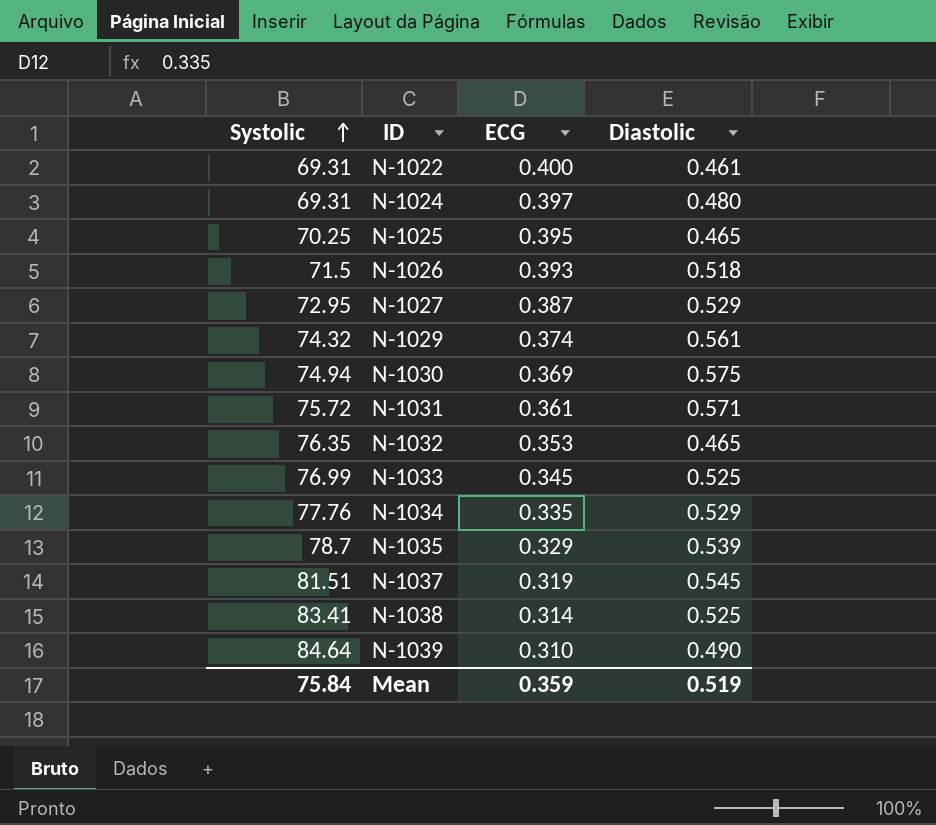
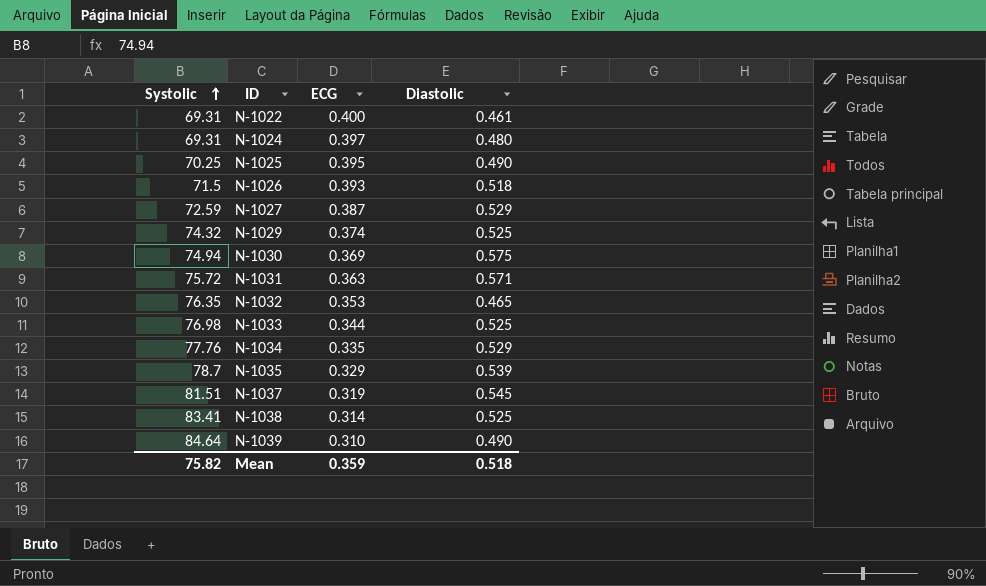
N-1025 | Diastolic: 0.465 -> 0.490
N-1027 | Systolic: 72.95 -> 72.59
N-1029 | Diastolic: 0.561 -> 0.525
N-1031 | ECG: 0.361 -> 0.363
N-1033 | Systolic: 76.99 -> 76.98
N-1033 | ECG: 0.345 -> 0.344
Mean | Systolic: 75.84 -> 75.82
Mean | Diastolic: 0.519 -> 0.518

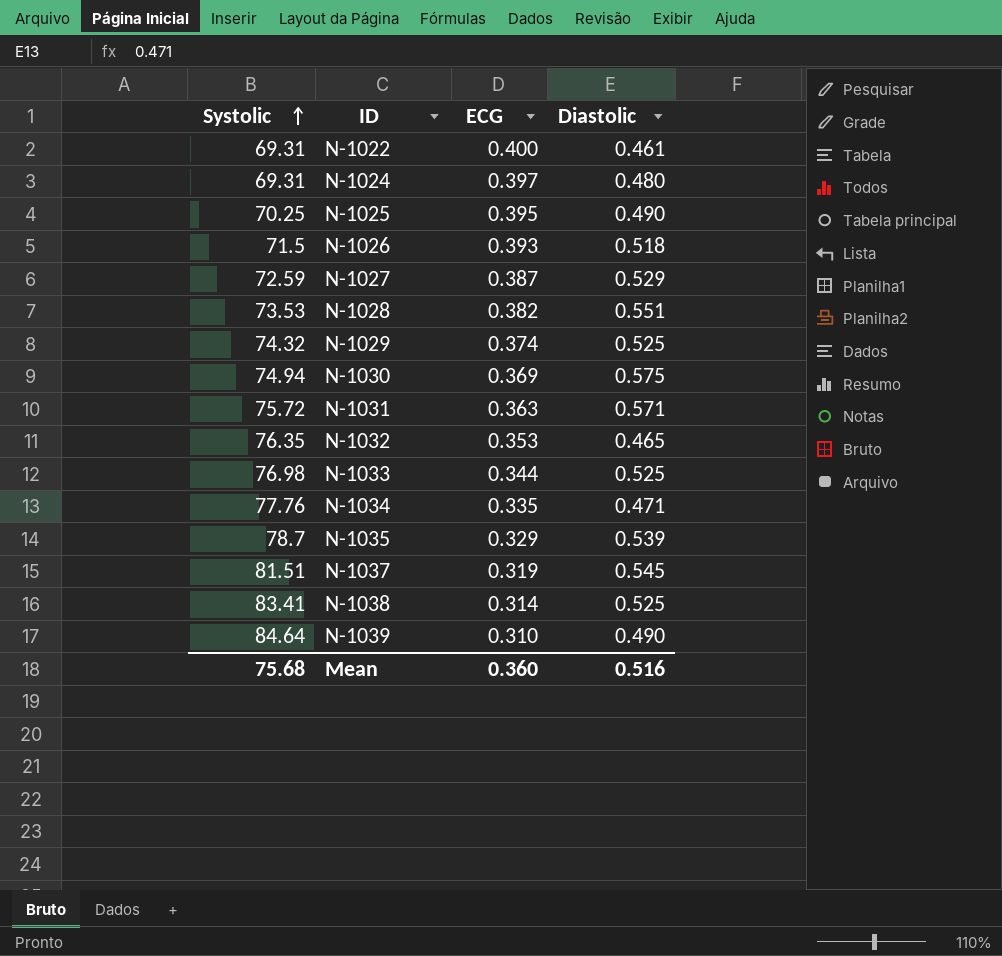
row N-1028: none -> 73.53 | 0.382 | 0.551
N-1034 | Diastolic: 0.529 -> 0.471
Mean | Systolic: 75.82 -> 75.68
Mean | ECG: 0.359 -> 0.360
Mean | Diastolic: 0.518 -> 0.516

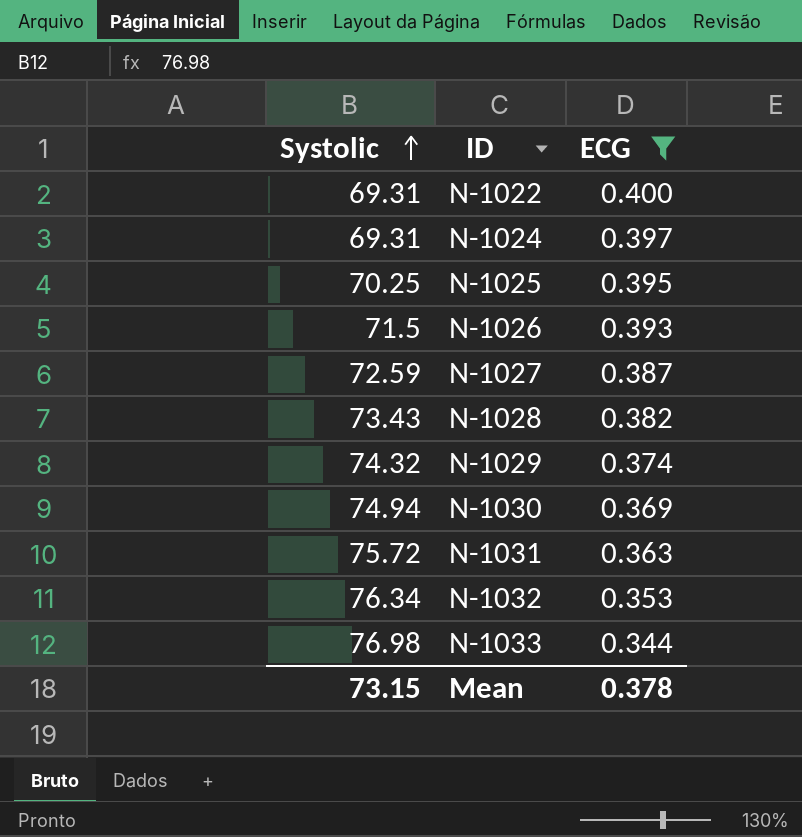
filter: none -> ECG >= 0.344
column Diastolic | position: 4 -> none
N-1028 | Systolic: 73.53 -> 73.43
N-1032 | Systolic: 76.35 -> 76.34
Mean | Systolic: 75.68 -> 73.15
Mean | ECG: 0.360 -> 0.378

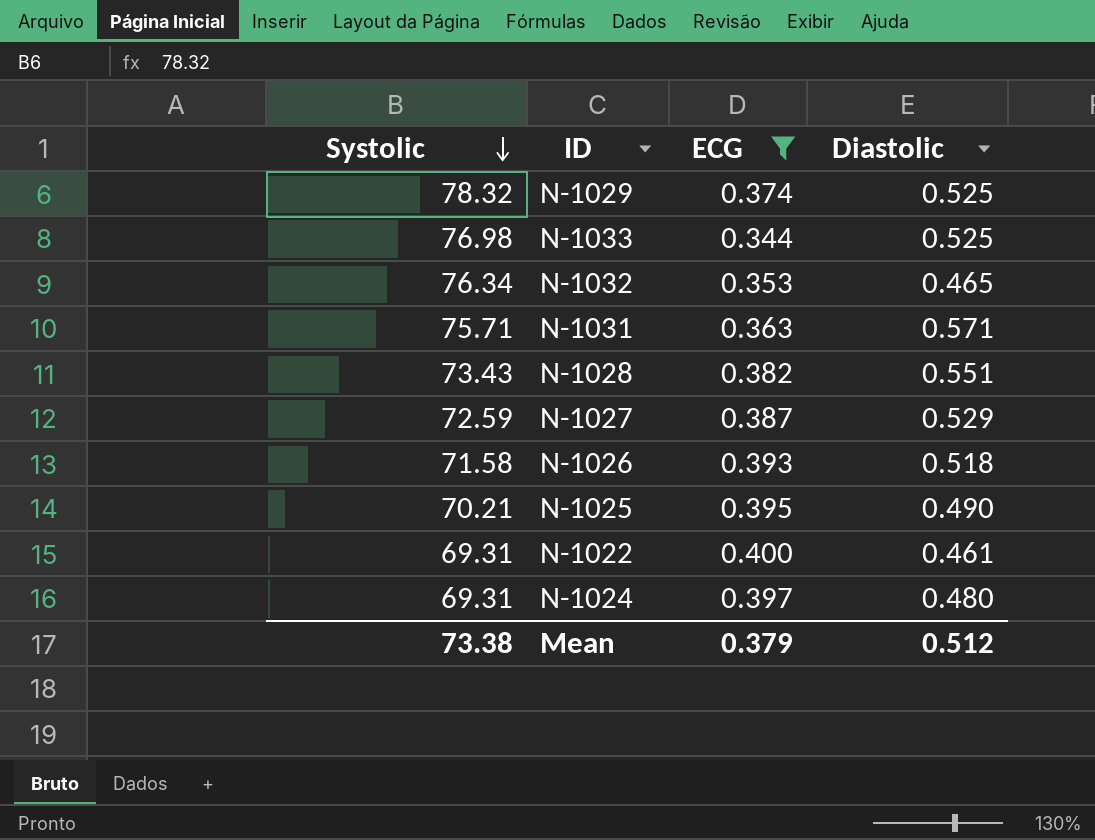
row order: Systolic ascending -> Systolic descending
column Diastolic | position: none -> 4
row N-1030: 74.94 | 0.369 -> none
N-1029 | Systolic: 74.32 -> 78.32
N-1031 | Systolic: 75.72 -> 75.71
N-1026 | Systolic: 71.5 -> 71.58
N-1025 | Systolic: 70.25 -> 70.21
Mean | Systolic: 73.15 -> 73.38
Mean | ECG: 0.378 -> 0.379

